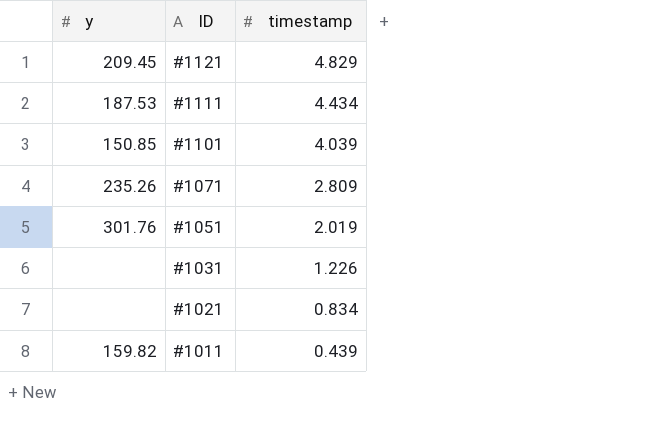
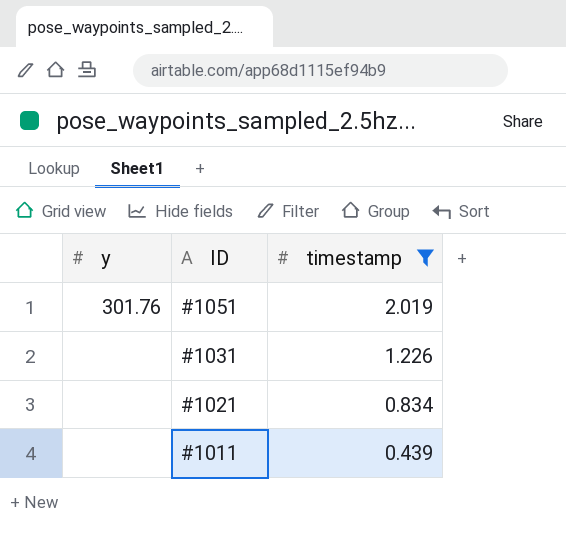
filter: none -> timestamp <= 2.019
#1011 | y: 159.82 -> none

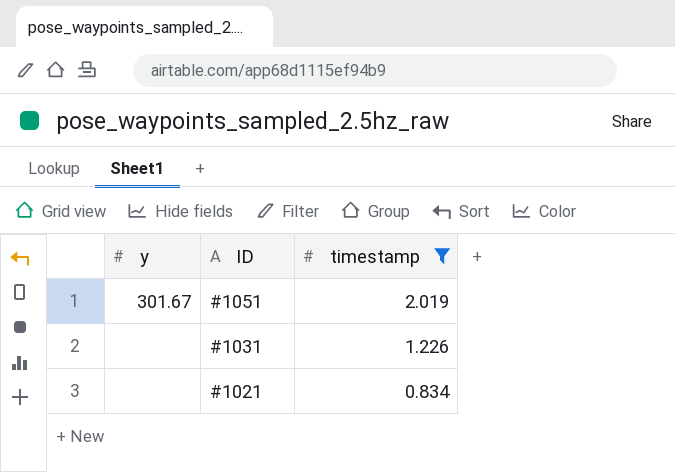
row #1011: none | 0.439 -> none
#1051 | y: 301.76 -> 301.67

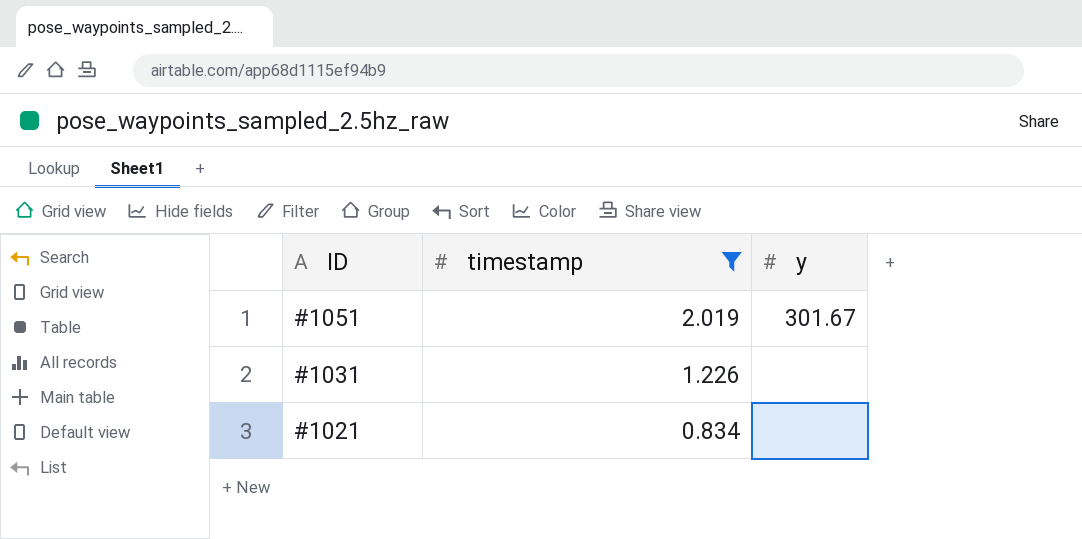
column y | position: 1 -> 3

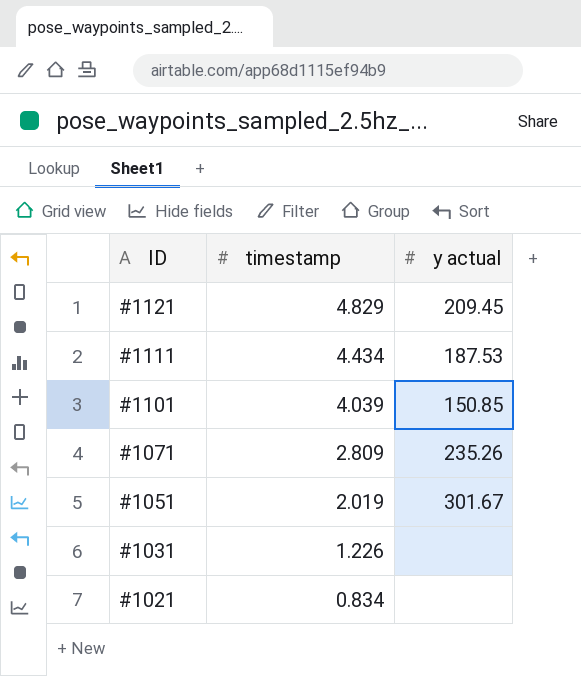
filter: timestamp <= 2.019 -> none
column name: y -> y actual

